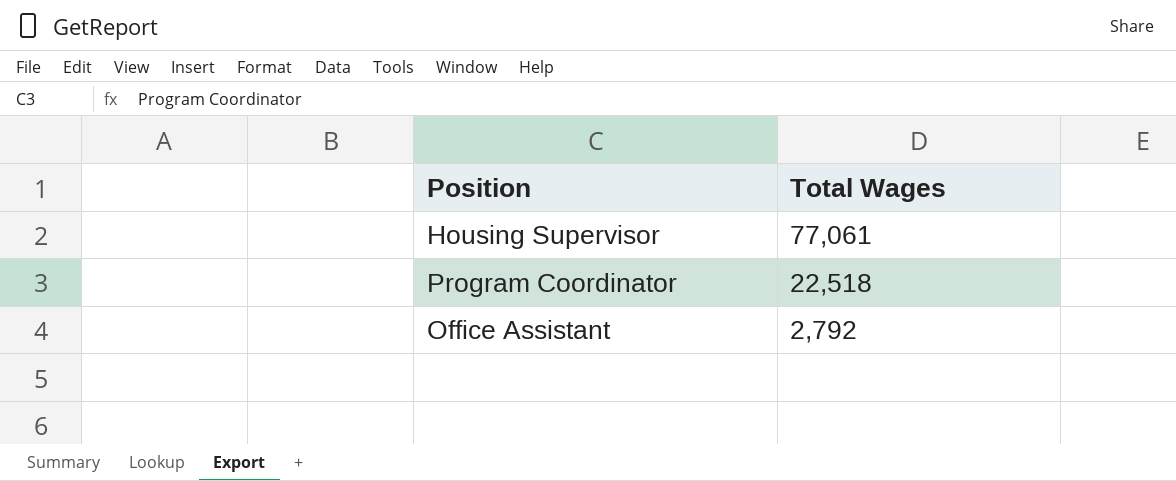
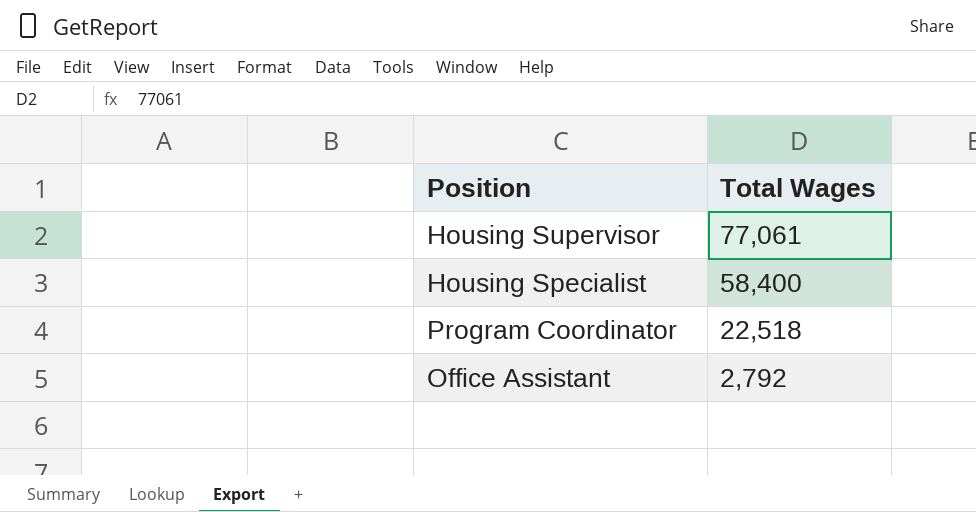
row Housing Specialist: none -> 58,400

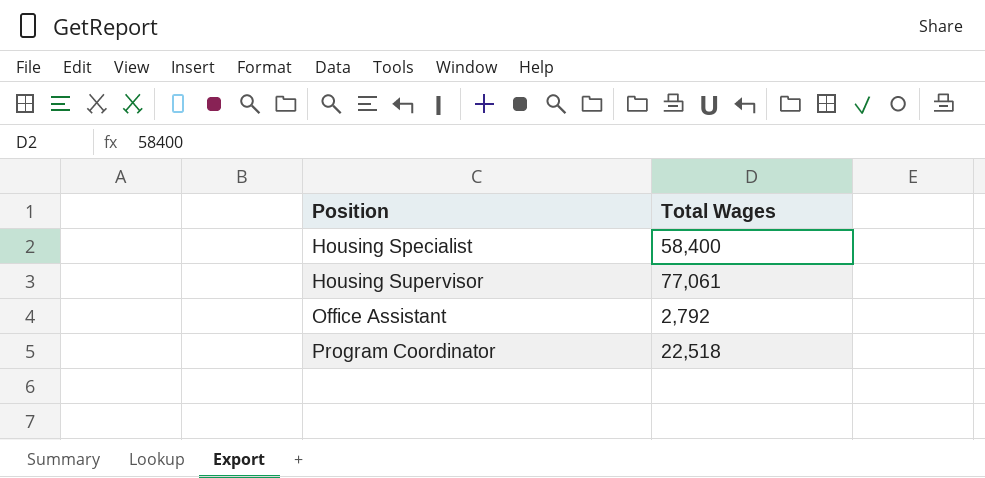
row order: Total Wages descending -> Position ascending

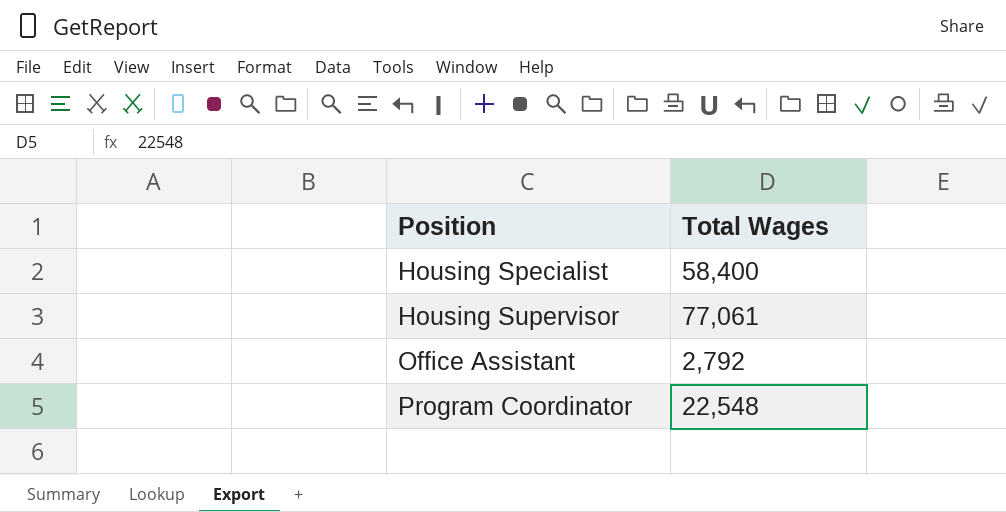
Program Coordinator | Total Wages: 22,518 -> 22,548

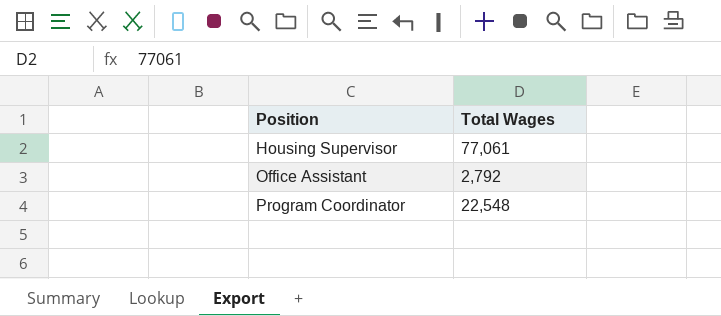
row Housing Specialist: 58,400 -> none

